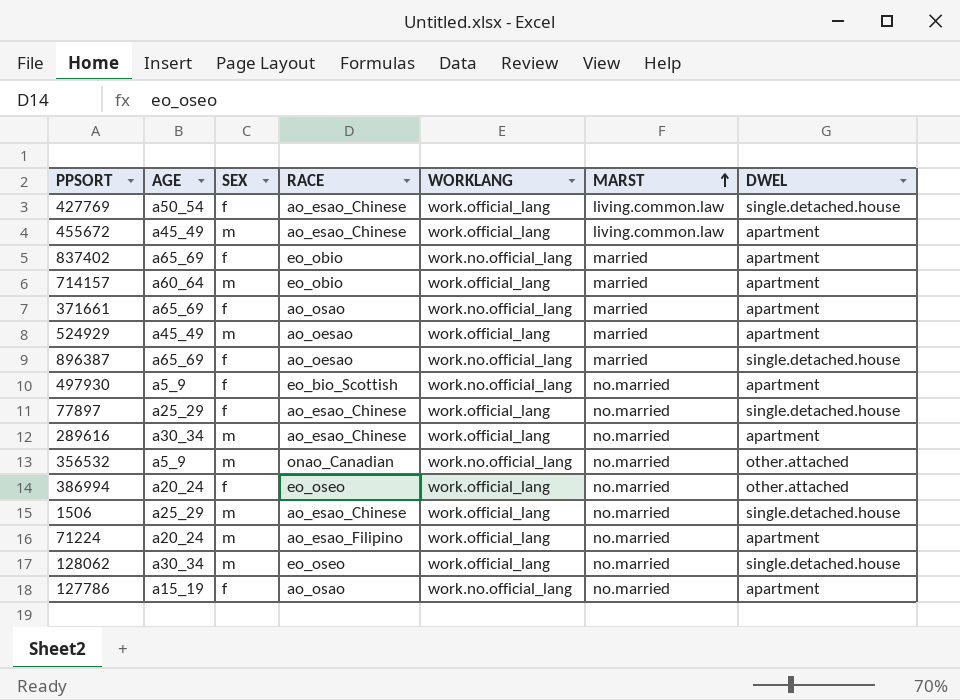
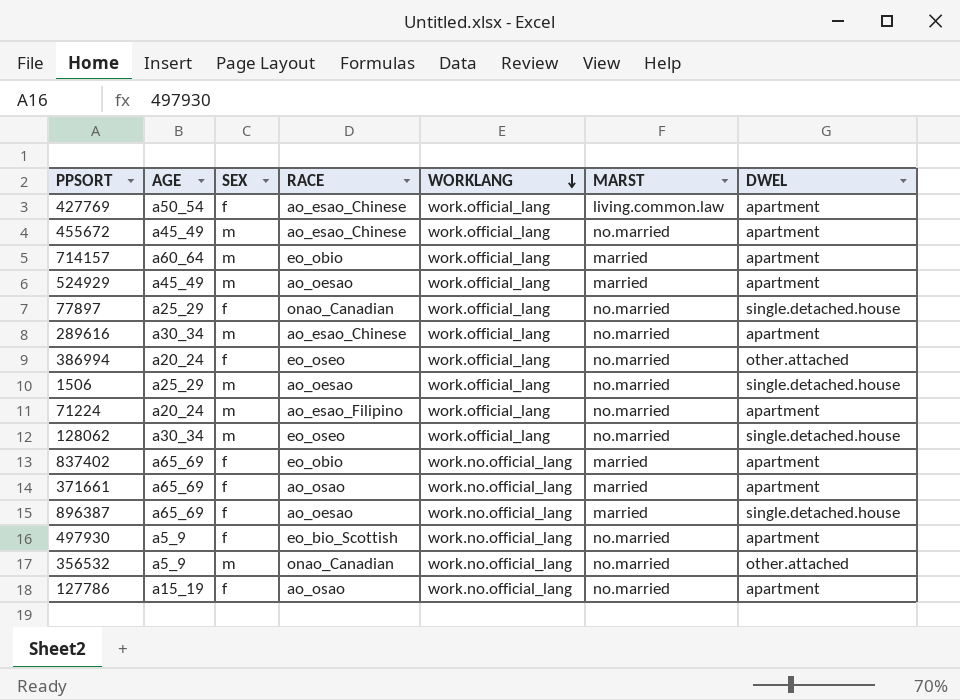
row order: MARST ascending -> WORKLANG descending
427769 | DWEL: single.detached.house -> apartment
455672 | MARST: living.common.law -> no.married
77897 | RACE: ao_esao_Chinese -> onao_Canadian
1506 | RACE: ao_esao_Chinese -> ao_oesao

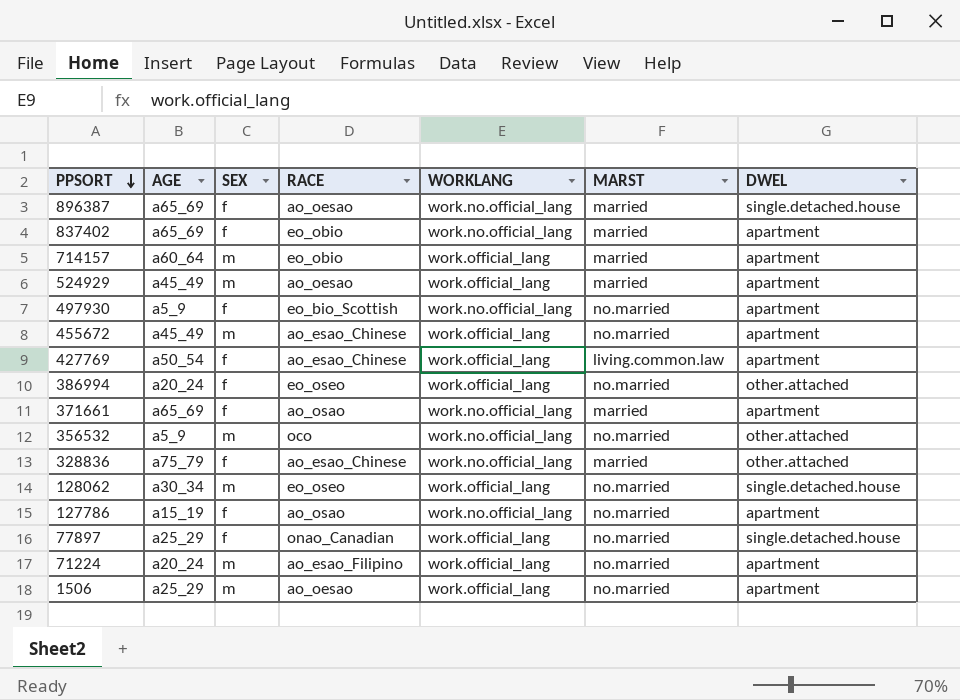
row order: WORKLANG descending -> PPSORT descending
row 289616: a30_34 | m | ao_esao_Chinese | work.official_lang | no.married | apartment -> none
356532 | RACE: onao_Canadian -> oco
row 328836: none -> a75_79 | f | ao_esao_Chinese | work.no.official_lang | married | other.attached
1506 | DWEL: single.detached.house -> apartment

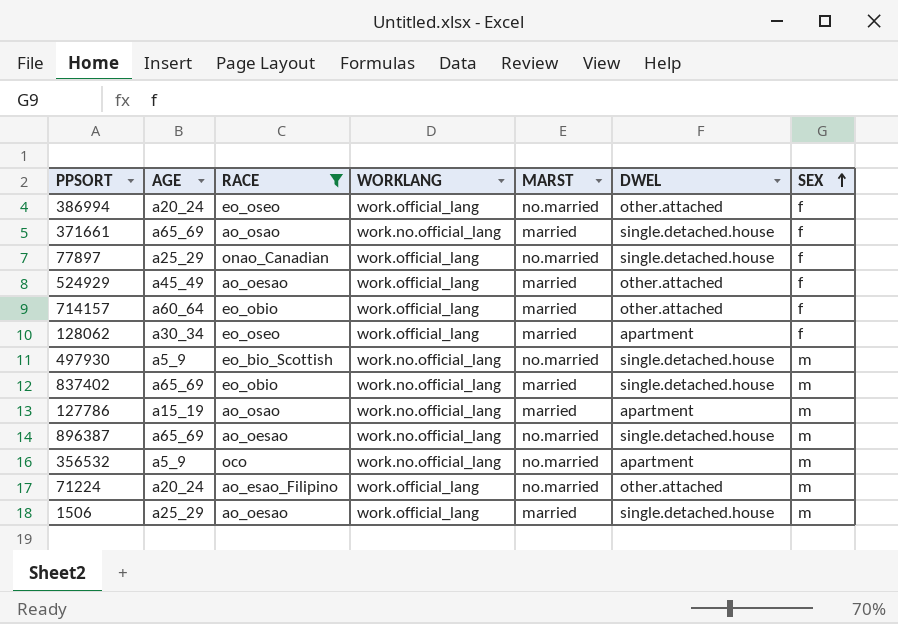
filter: none -> RACE != ao_esao_Chinese
row order: PPSORT descending -> SEX ascending
column SEX | position: 3 -> 7
371661 | DWEL: apartment -> single.detached.house
524929 | DWEL: apartment -> other.attached
524929 | SEX: m -> f
714157 | DWEL: apartment -> other.attached
714157 | SEX: m -> f
128062 | MARST: no.married -> married
128062 | DWEL: single.detached.house -> apartment
128062 | SEX: m -> f
497930 | DWEL: apartment -> single.detached.house
497930 | SEX: f -> m
837402 | DWEL: apartment -> single.detached.house
837402 | SEX: f -> m
127786 | MARST: no.married -> married
127786 | SEX: f -> m
896387 | MARST: married -> no.married
896387 | SEX: f -> m
356532 | DWEL: other.attached -> apartment
71224 | DWEL: apartment -> other.attached
1506 | MARST: no.married -> married
1506 | DWEL: apartment -> single.detached.house

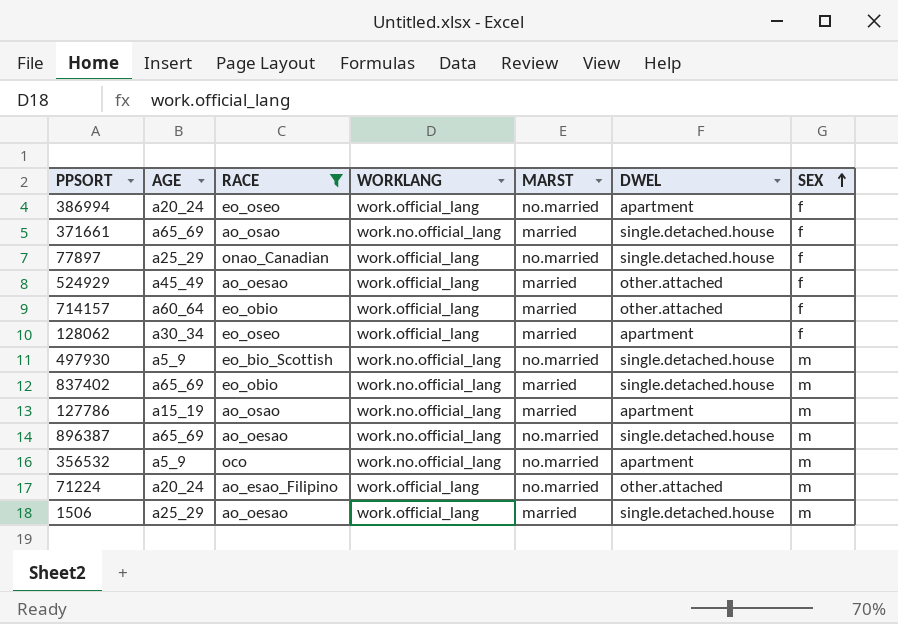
386994 | DWEL: other.attached -> apartment

